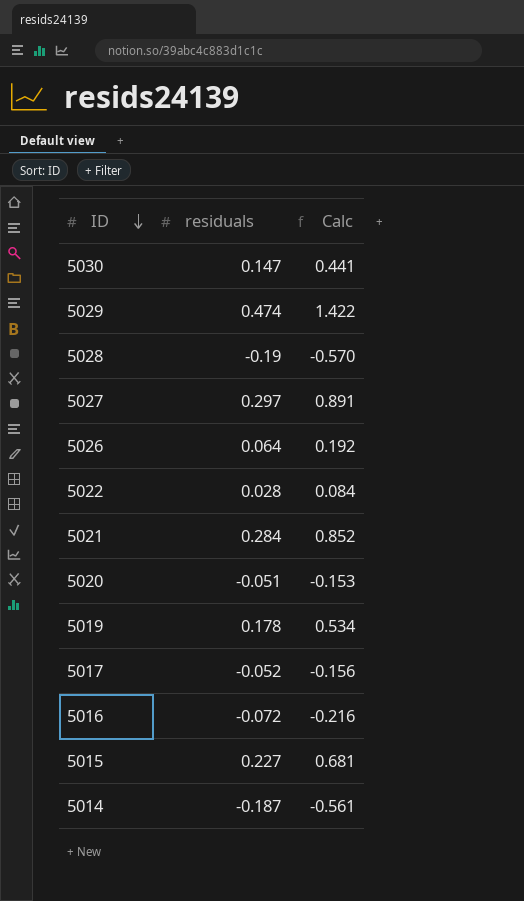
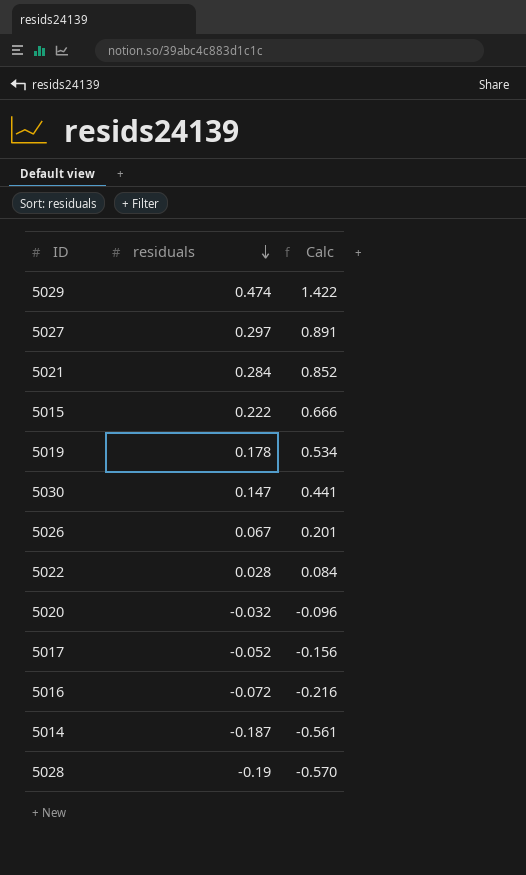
row order: ID descending -> residuals descending
5015 | residuals: 0.227 -> 0.222
5015 | Calc: 0.681 -> 0.666
5026 | residuals: 0.064 -> 0.067
5026 | Calc: 0.192 -> 0.201
5020 | residuals: -0.051 -> -0.032
5020 | Calc: -0.153 -> -0.096

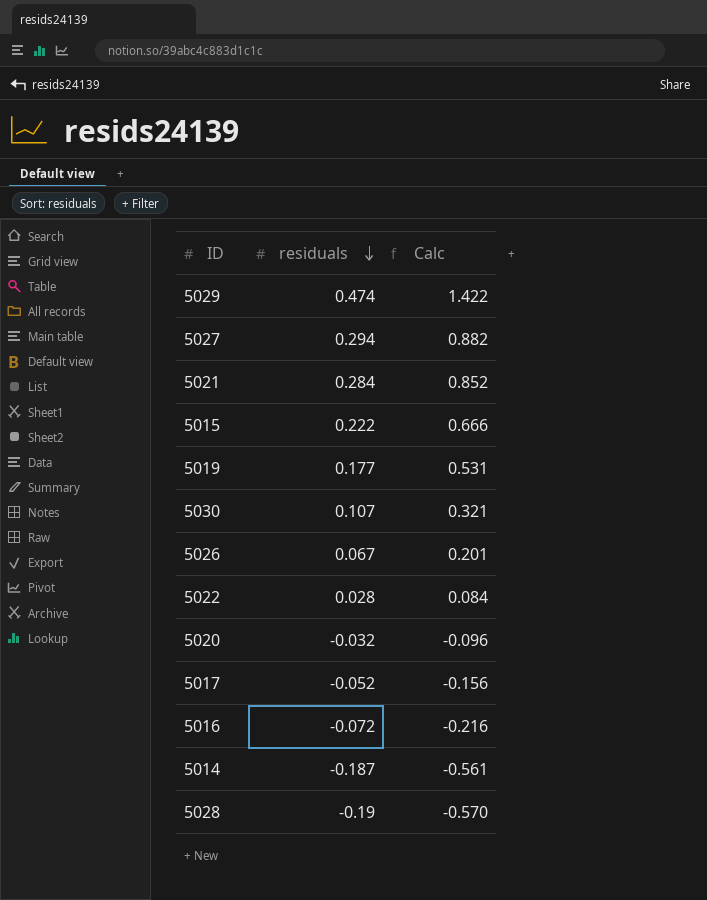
5027 | residuals: 0.297 -> 0.294
5027 | Calc: 0.891 -> 0.882
5019 | residuals: 0.178 -> 0.177
5019 | Calc: 0.534 -> 0.531
5030 | residuals: 0.147 -> 0.107
5030 | Calc: 0.441 -> 0.321

